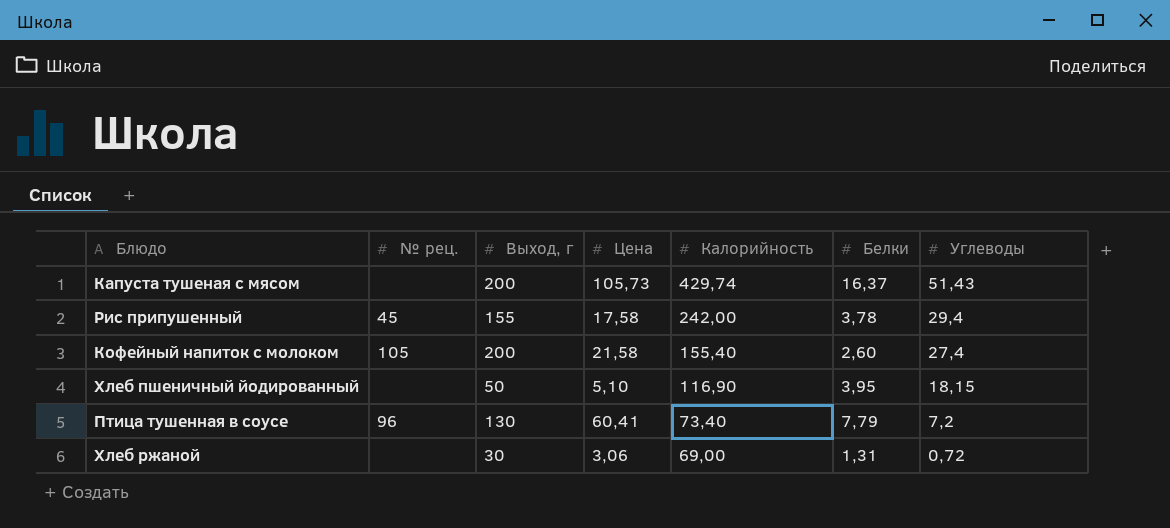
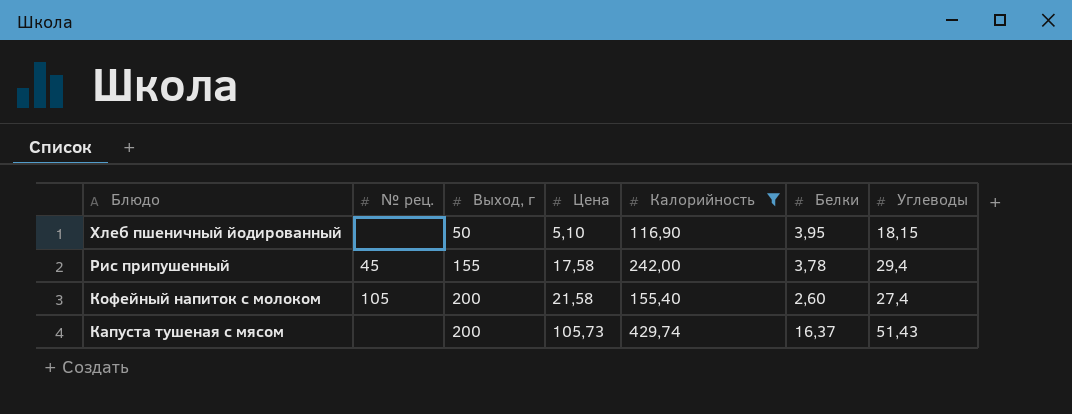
filter: none -> Калорийность >= 116,90
row order: Калорийность descending -> Блюдо descending

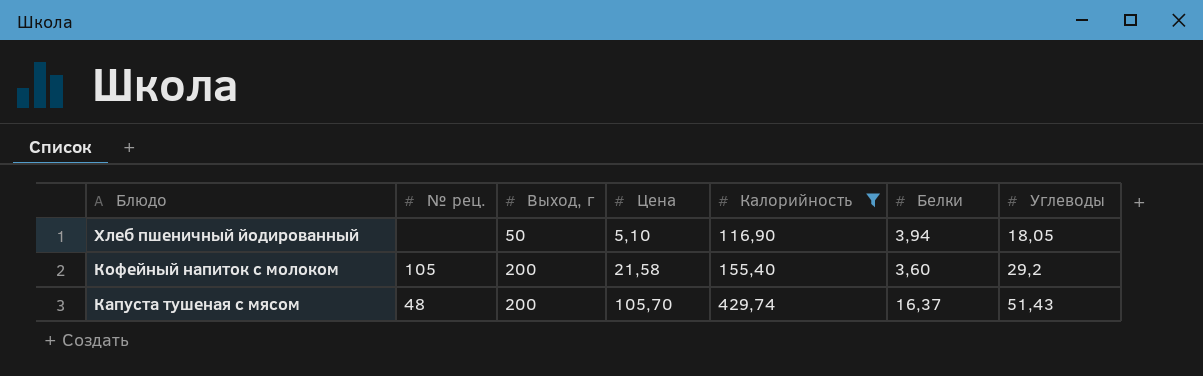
row Рис припушенный: 45 | 155 | 17,58 | 242,00 | 3,78 | 29,4 -> none
Хлеб пшеничный йодированный | Белки: 3,95 -> 3,94
Хлеб пшеничный йодированный | Углеводы: 18,15 -> 18,05
Кофейный напиток с молоком | Белки: 2,60 -> 3,60
Кофейный напиток с молоком | Углеводы: 27,4 -> 29,2
Капуста тушеная с мясом | № рец.: none -> 48
Капуста тушеная с мясом | Цена: 105,73 -> 105,70

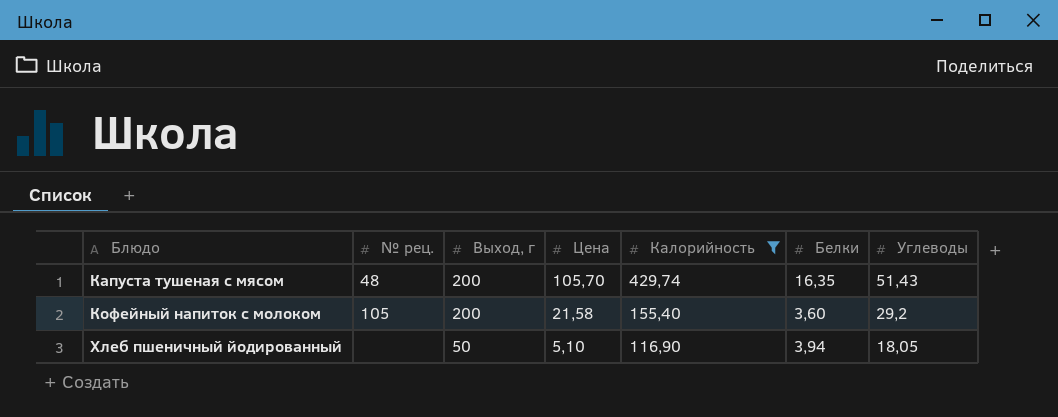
row order: Блюдо descending -> Блюдо ascending
Капуста тушеная с мясом | Белки: 16,37 -> 16,35

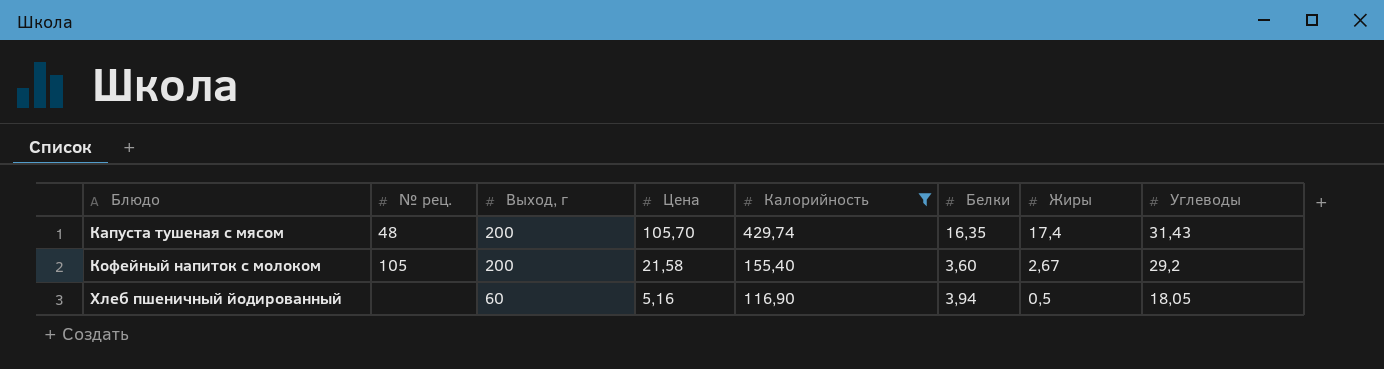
column Жиры | position: none -> 7
Капуста тушеная с мясом | Углеводы: 51,43 -> 31,43
Хлеб пшеничный йодированный | Выход, г: 50 -> 60
Хлеб пшеничный йодированный | Цена: 5,10 -> 5,16

